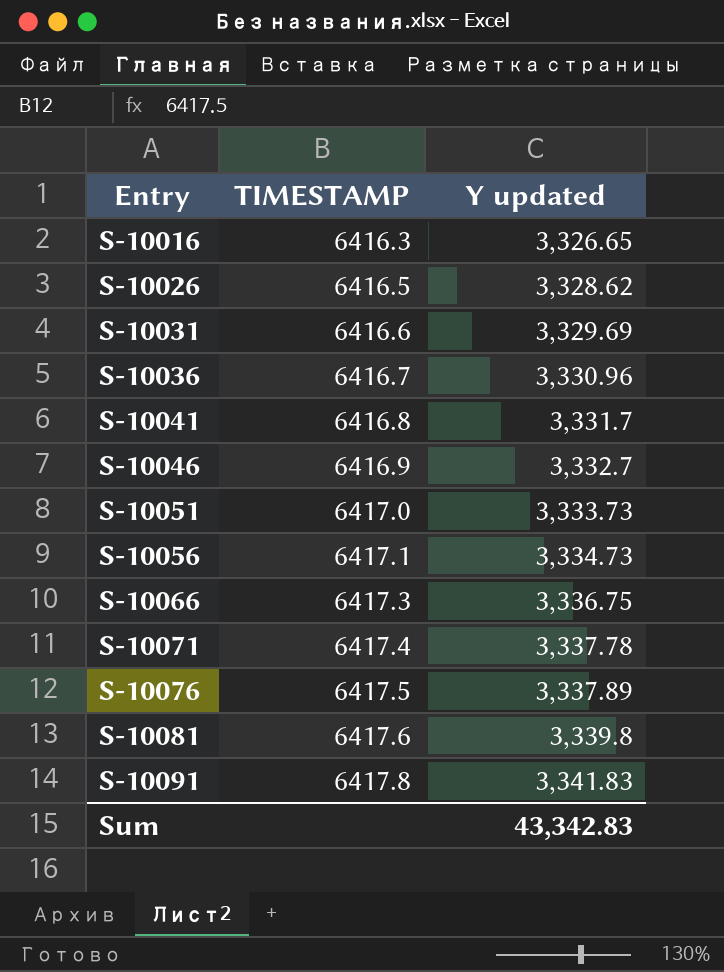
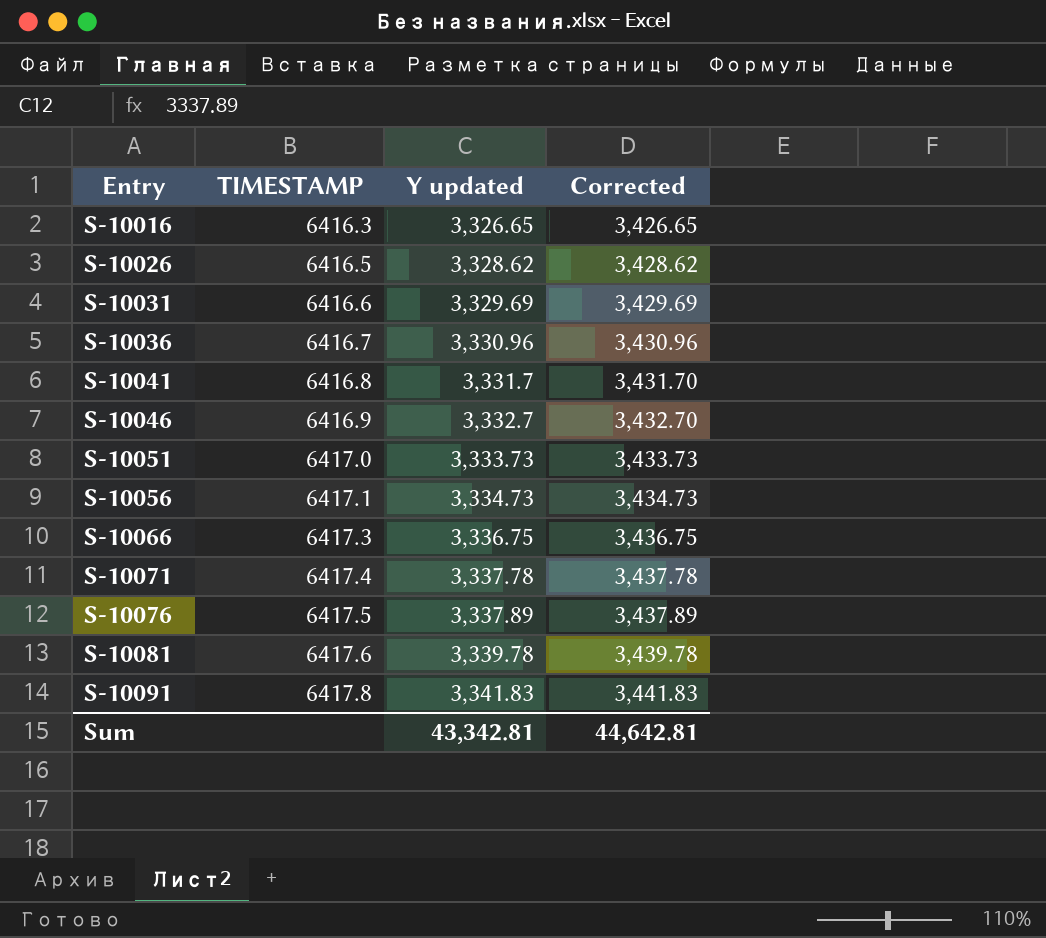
column Corrected | formula: none -> [Y updated] + 100
S-10081 | Y updated: 3,339.8 -> 3,339.78
Sum | Y updated: 43,342.83 -> 43,342.81

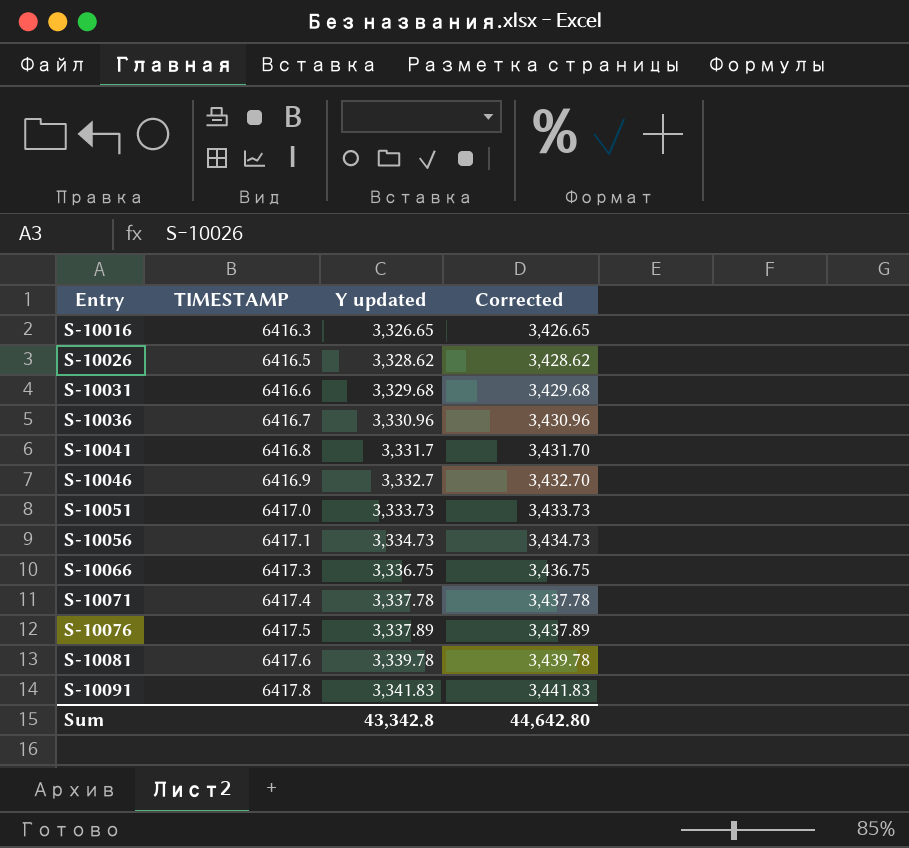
S-10031 | Y updated: 3,329.69 -> 3,329.68
S-10031 | Corrected: 3,429.69 -> 3,429.68
Sum | Y updated: 43,342.81 -> 43,342.8
Sum | Corrected: 44,642.81 -> 44,642.80

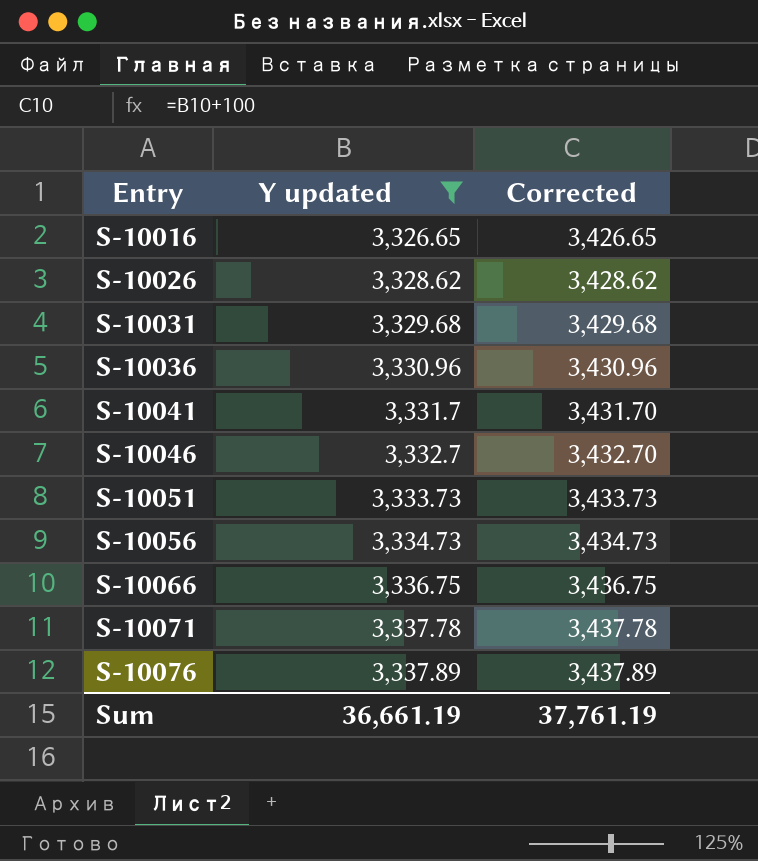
filter: none -> Y updated <= 3,337.89
column TIMESTAMP | position: 2 -> none
Sum | Y updated: 43,342.8 -> 36,661.19
Sum | Corrected: 44,642.80 -> 37,761.19

